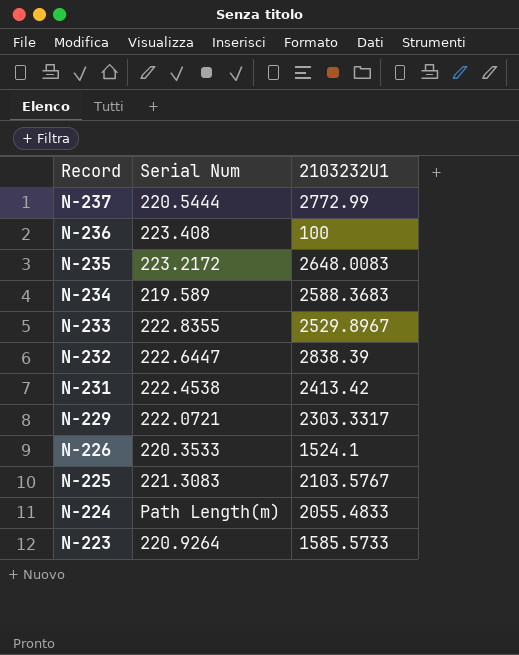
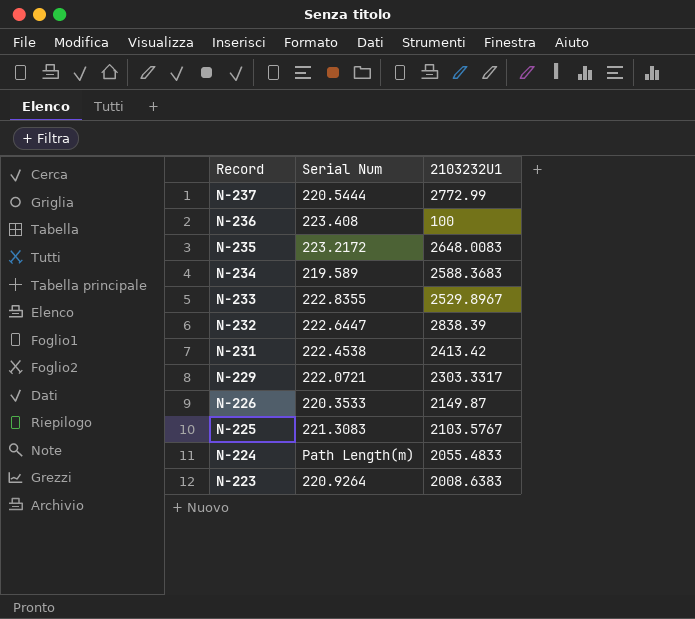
N-226 | 2103232U1: 1524.1 -> 2149.87
N-223 | 2103232U1: 1585.5733 -> 2008.6383

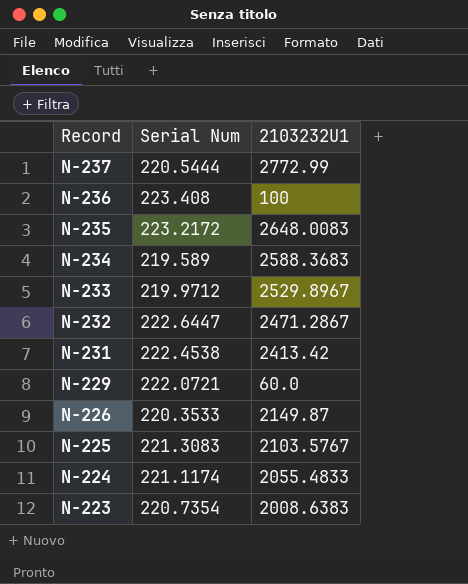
N-233 | Serial Num: 222.8355 -> 219.9712
N-232 | 2103232U1: 2838.39 -> 2471.2867
N-229 | 2103232U1: 2303.3317 -> 60.0
N-224 | Serial Num: Path Length(m) -> 221.1174
N-223 | Serial Num: 220.9264 -> 220.7354

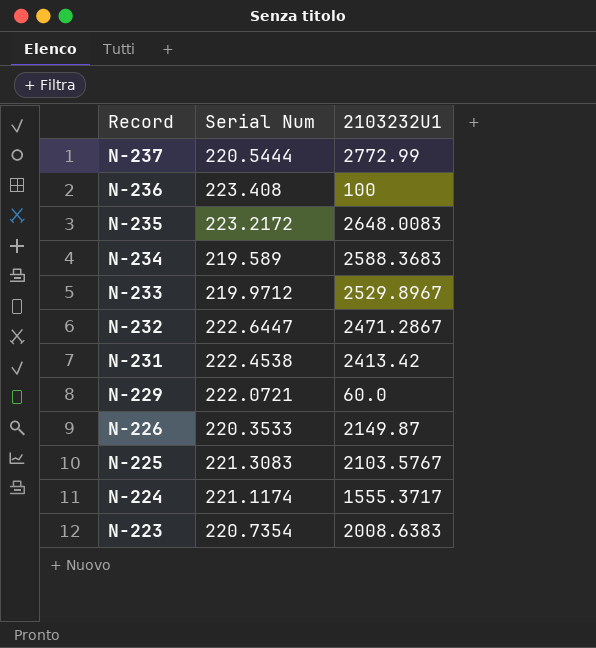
N-224 | 2103232U1: 2055.4833 -> 1555.3717

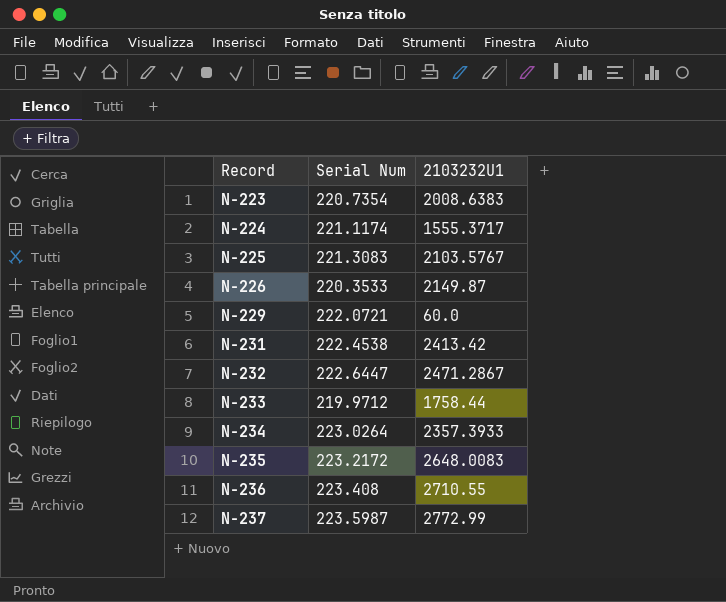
row order: Record descending -> Record ascending
N-233 | 2103232U1: 2529.8967 -> 1758.44
N-234 | Serial Num: 219.589 -> 223.0264
N-234 | 2103232U1: 2588.3683 -> 2357.3933
N-236 | 2103232U1: 100 -> 2710.55
N-237 | Serial Num: 220.5444 -> 223.5987

